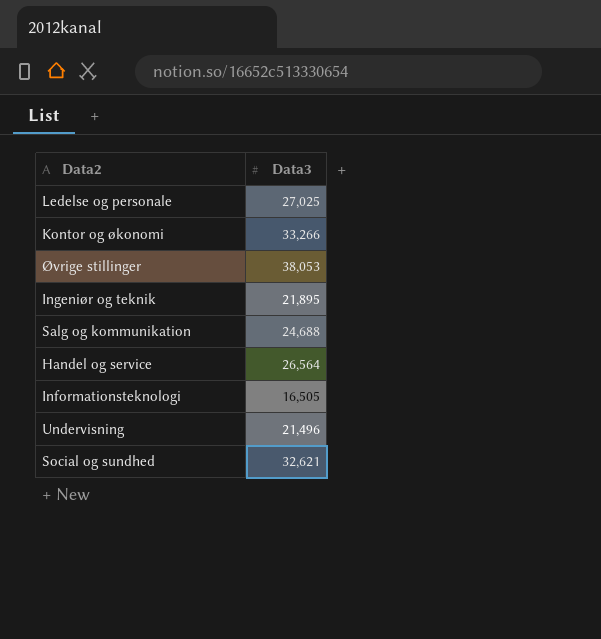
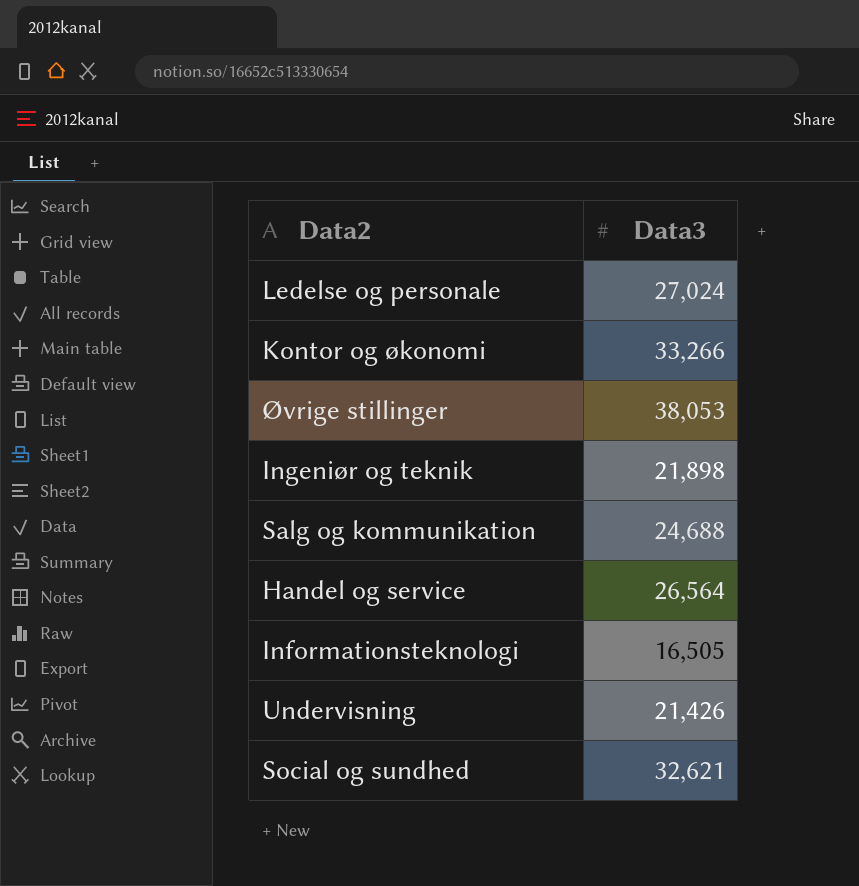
Ledelse og personale | Data3: 27,025 -> 27,024
Ingeniør og teknik | Data3: 21,895 -> 21,898
Undervisning | Data3: 21,496 -> 21,426

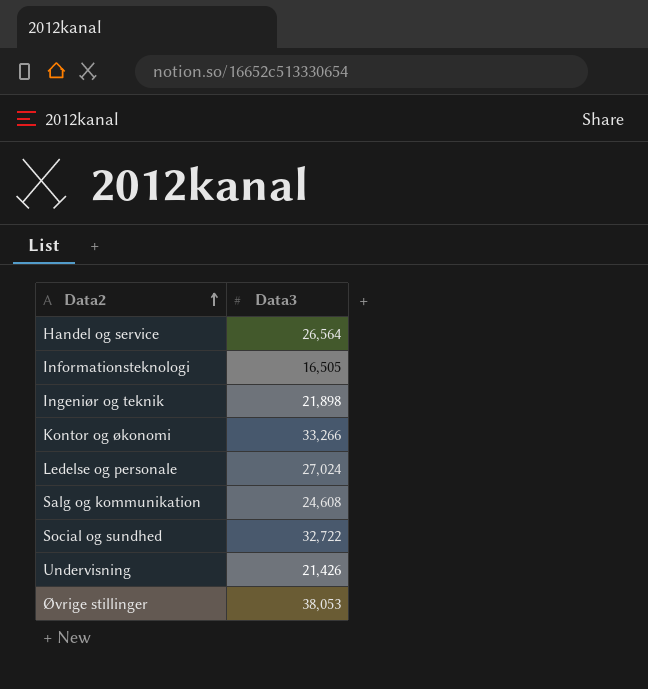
row order: none -> Data2 ascending
Salg og kommunikation | Data3: 24,688 -> 24,608
Social og sundhed | Data3: 32,621 -> 32,722

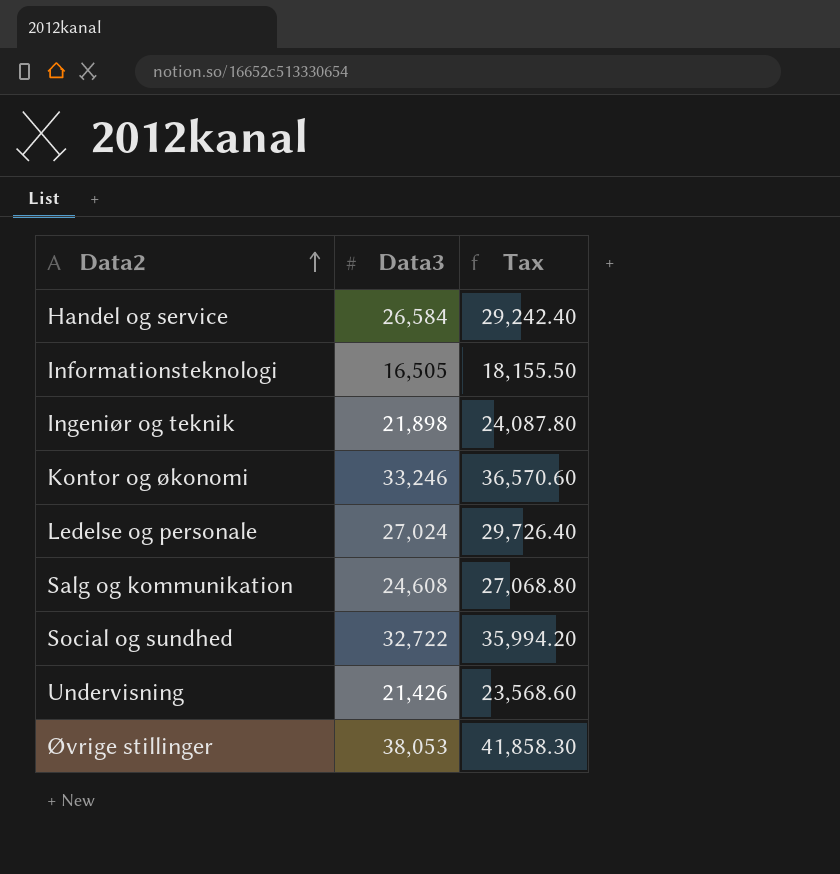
column Tax | formula: none -> [Data3] * 1.1
Handel og service | Data3: 26,564 -> 26,584
Kontor og økonomi | Data3: 33,266 -> 33,246

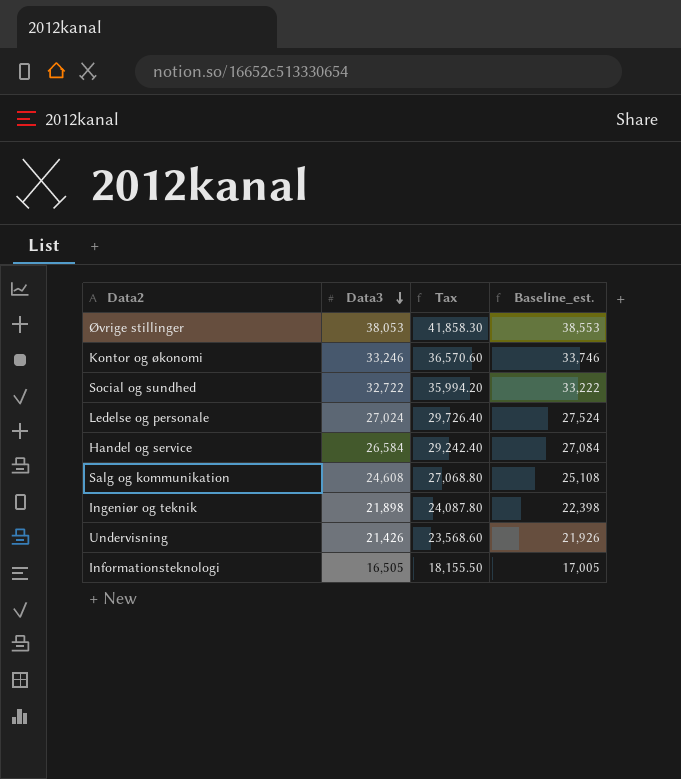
row order: Data2 ascending -> Data3 descending
column Baseline_est. | formula: none -> [Data3] + 500

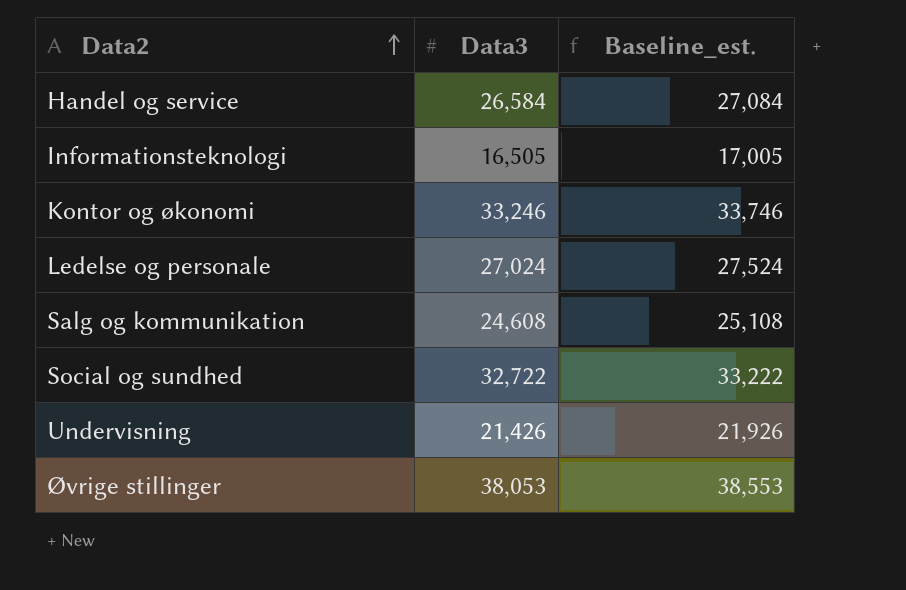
row order: Data3 descending -> Data2 ascending
column Tax | formula: [Data3] * 1.1 -> none
row Ingeniør og teknik: 21,898 | 24,087.80 | 22,398 -> none

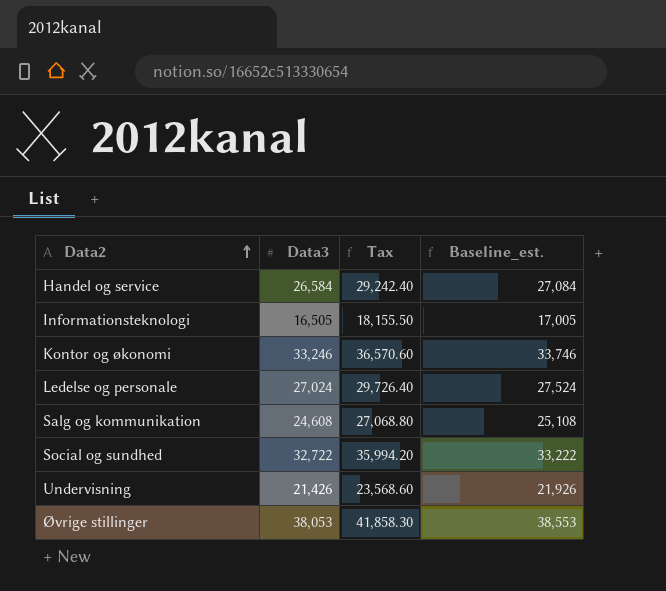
column Tax | formula: none -> [Data3] * 1.1

